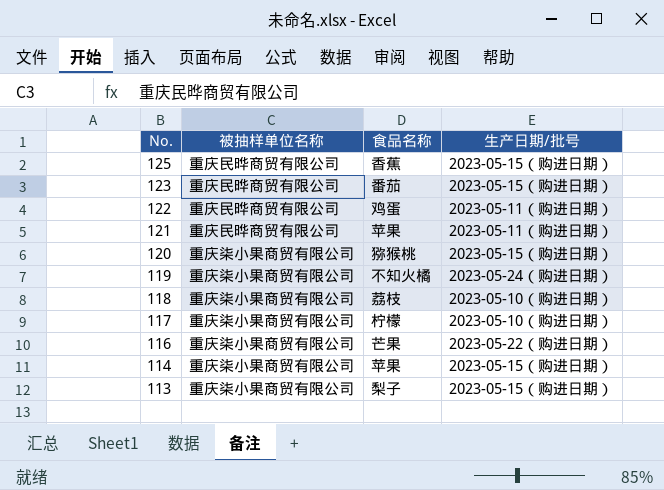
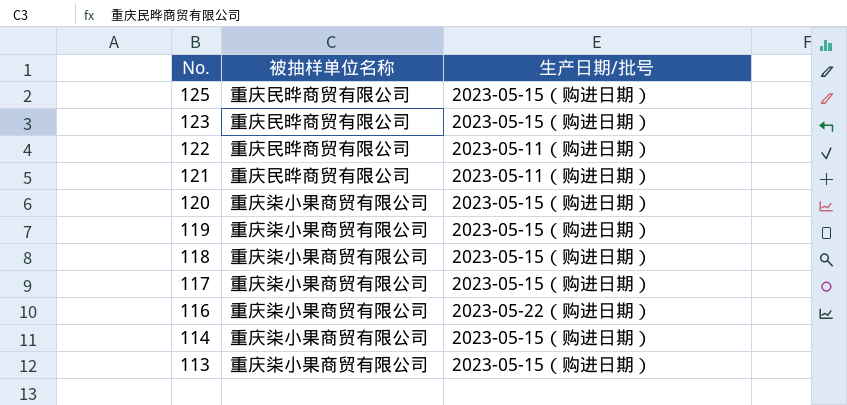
column 食品名称 | position: 3 -> none
119 | 生产日期/批号: 2023-05-24（购进日期） -> 2023-05-15（购进日期）
118 | 生产日期/批号: 2023-05-10（购进日期） -> 2023-05-15（购进日期）
117 | 生产日期/批号: 2023-05-10（购进日期） -> 2023-05-15（购进日期）

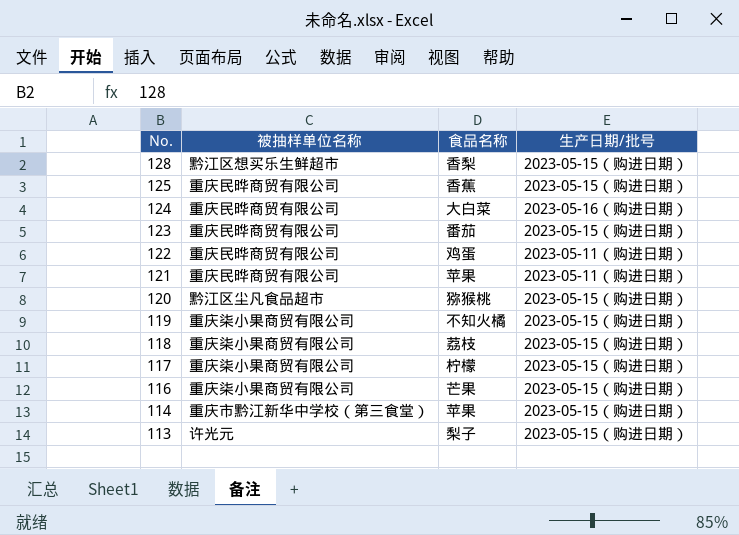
column 食品名称 | position: none -> 3
row 128: none -> 黔江区想买乐生鲜超市 | 香梨 | 2023-05-15（购进日期）
row 124: none -> 重庆民晔商贸有限公司 | 大白菜 | 2023-05-16（购进日期）
120 | 被抽样单位名称: 重庆柒小果商贸有限公司 -> 黔江区尘凡食品超市
116 | 生产日期/批号: 2023-05-22（购进日期） -> 2023-05-15（购进日期）
114 | 被抽样单位名称: 重庆柒小果商贸有限公司 -> 重庆市黔江新华中学校（第三食堂）
113 | 被抽样单位名称: 重庆柒小果商贸有限公司 -> 许光元

